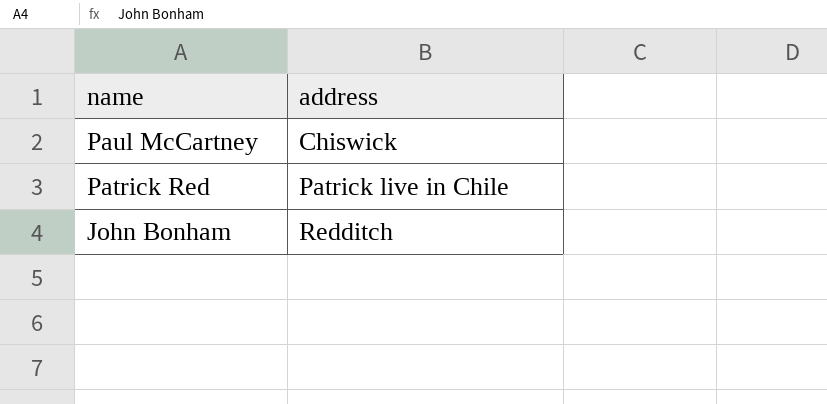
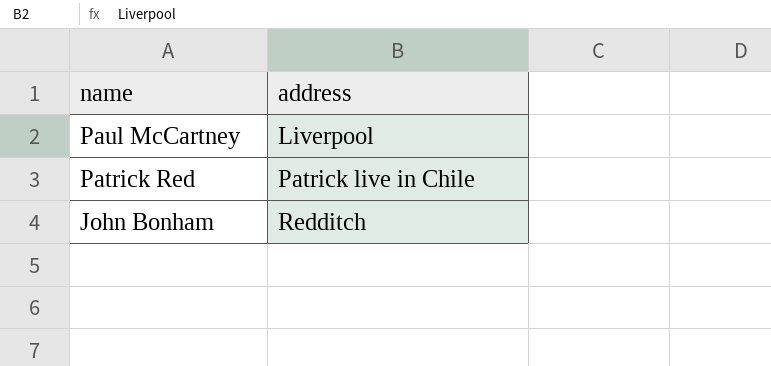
Paul McCartney | address: Chiswick -> Liverpool

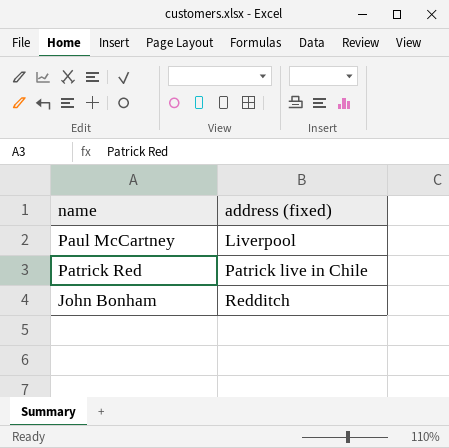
column name: address -> address (fixed)

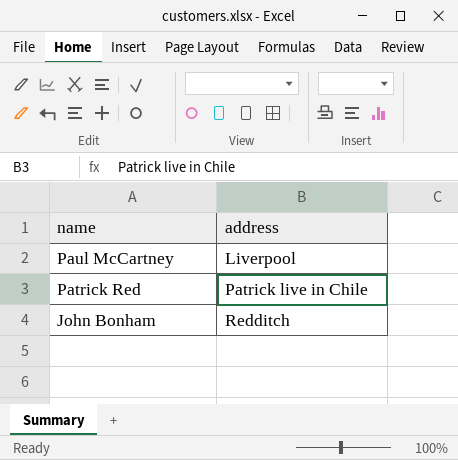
column name: address (fixed) -> address

